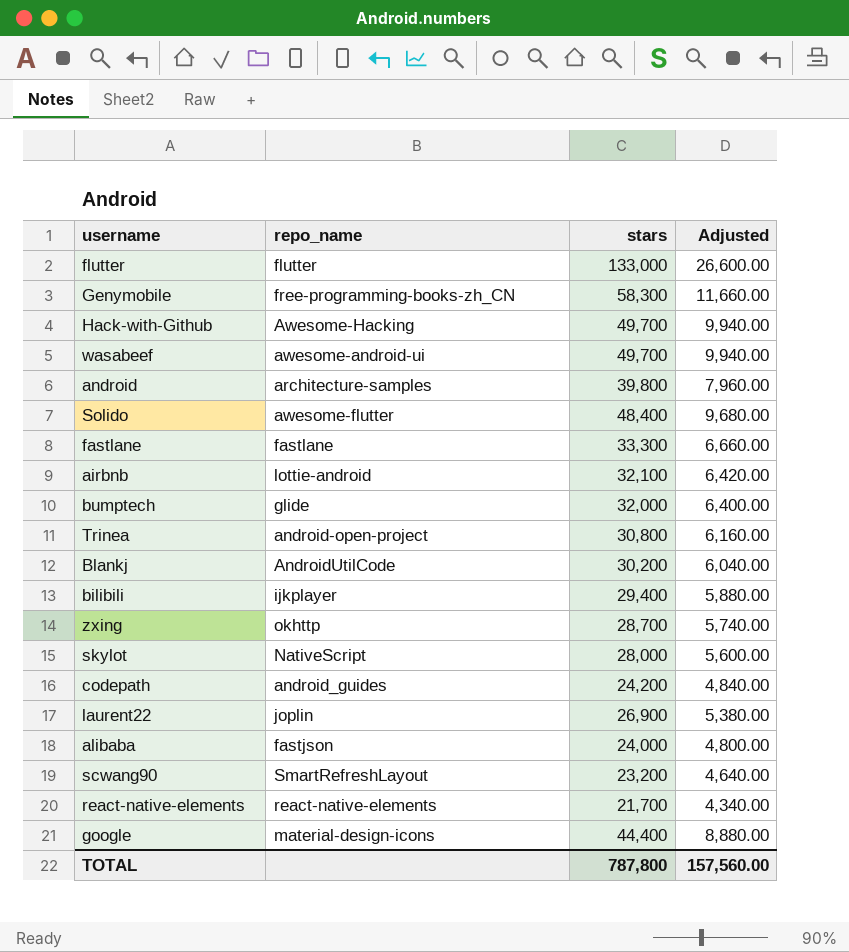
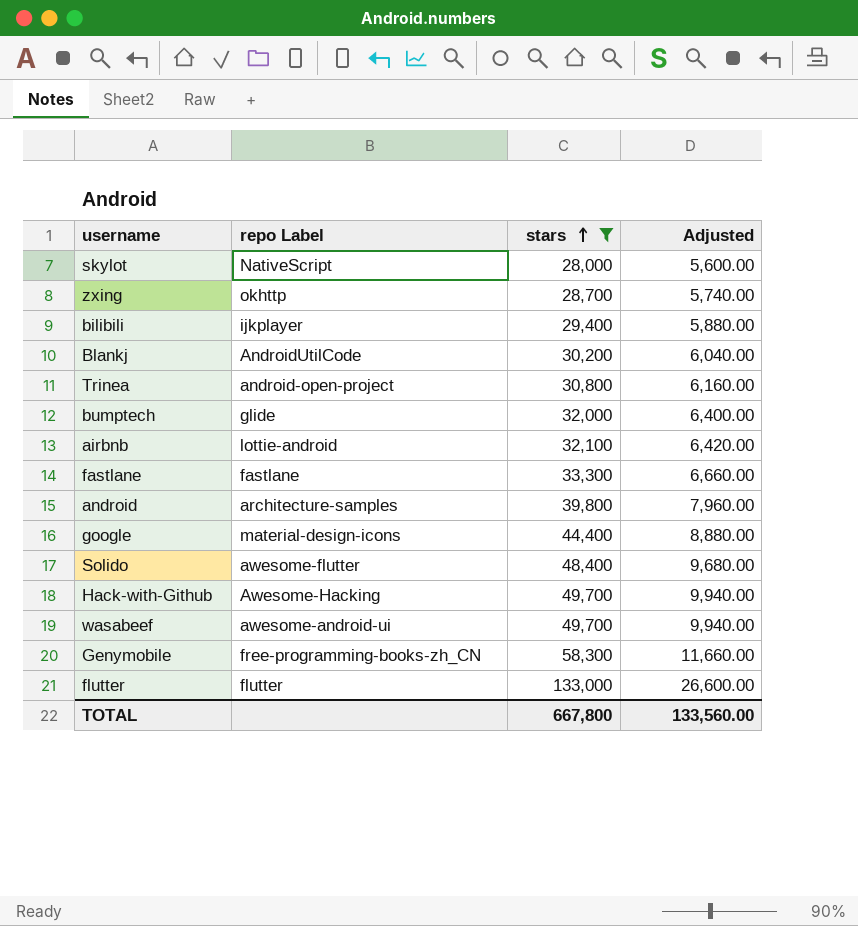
filter: none -> stars >= 28,000
row order: none -> stars ascending
column name: repo_name -> repo Label
TOTAL | stars: 787,800 -> 667,800
TOTAL | Adjusted: 157,560.00 -> 133,560.00

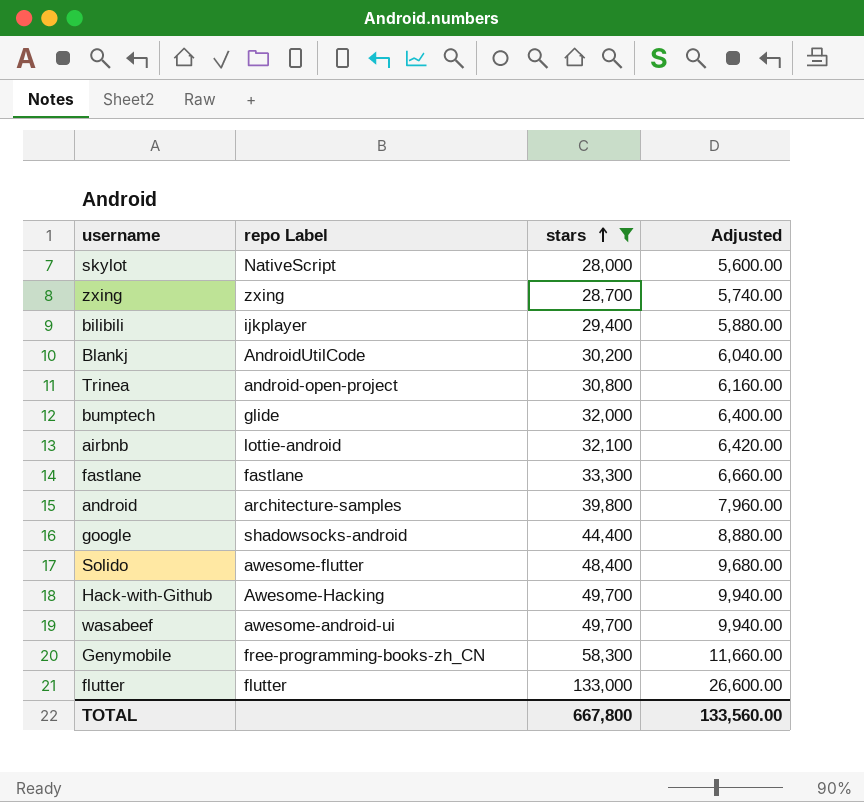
zxing | repo Label: okhttp -> zxing
google | repo Label: material-design-icons -> shadowsocks-android

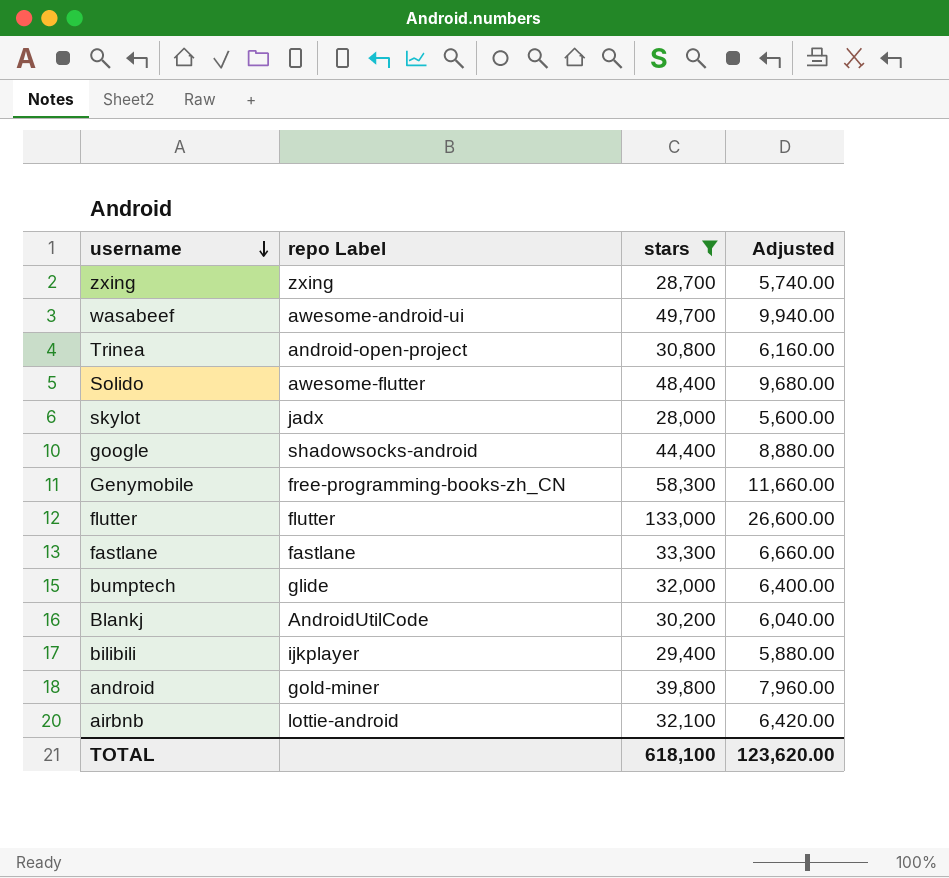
row order: stars ascending -> username descending
row Hack-with-Github: Awesome-Hacking | 49,700 | 9,940.00 -> none
skylot | repo Label: NativeScript -> jadx
android | repo Label: architecture-samples -> gold-miner
TOTAL | stars: 667,800 -> 618,100
TOTAL | Adjusted: 133,560.00 -> 123,620.00

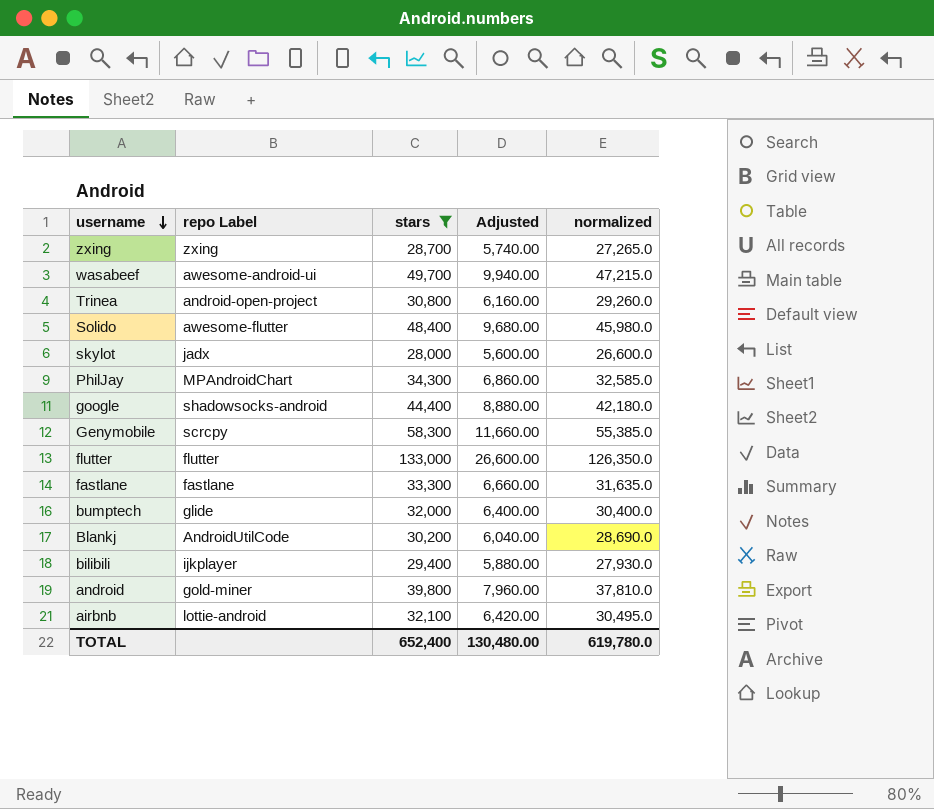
column normalized | formula: none -> [stars] * 0.95
row PhilJay: none -> MPAndroidChart | 34,300 | 6,860.00 | 32,585.0
Genymobile | repo Label: free-programming-books-zh_CN -> scrcpy
TOTAL | stars: 618,100 -> 652,400
TOTAL | Adjusted: 123,620.00 -> 130,480.00

